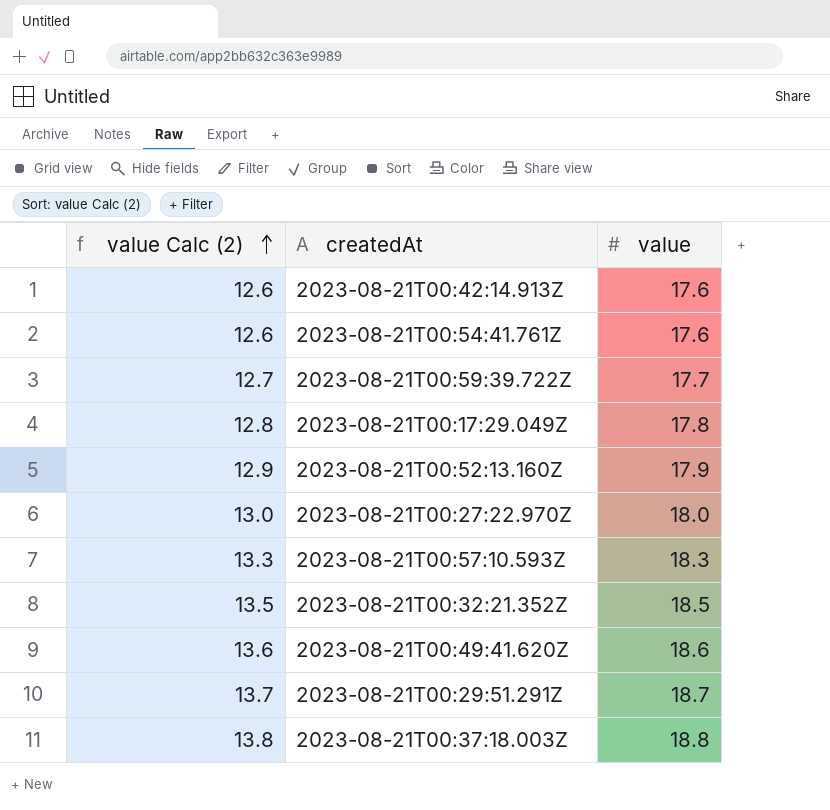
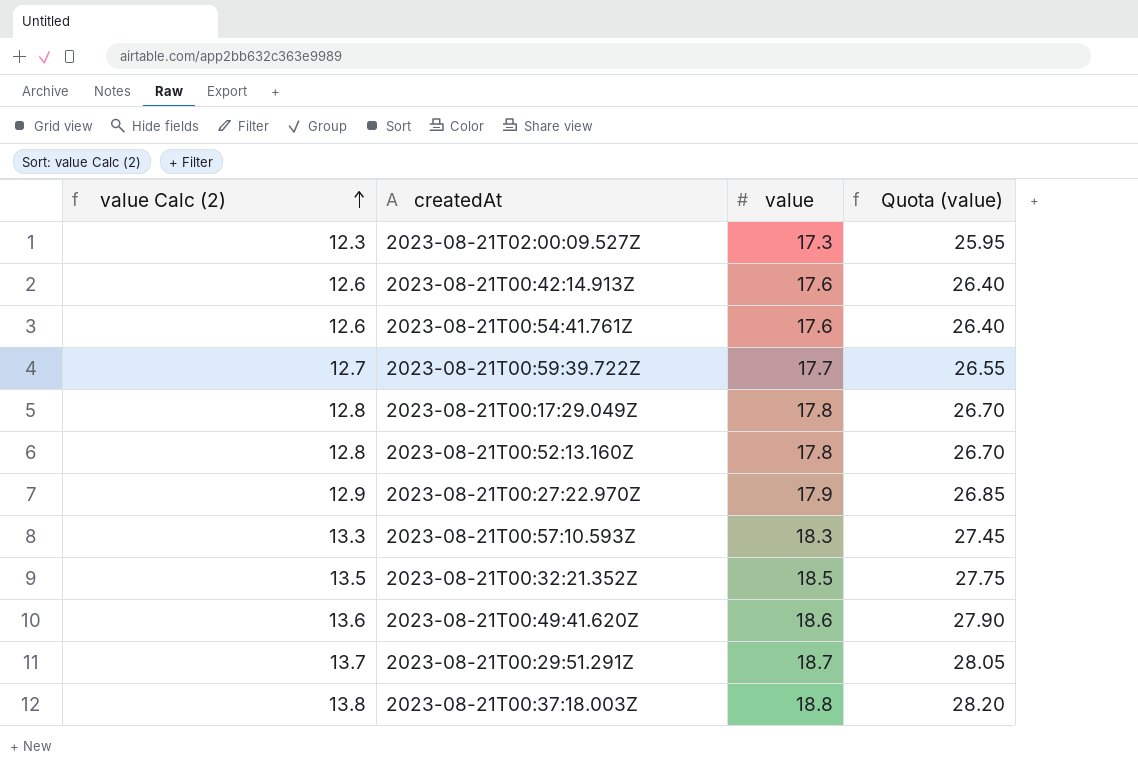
column Quota (value) | formula: none -> [value] * 1.5
row 2023-08-21T02:00:09.527Z: none -> 12.3 | 17.3 | 25.95
2023-08-21T00:52:13.160Z | value Calc (2): 12.9 -> 12.8
2023-08-21T00:52:13.160Z | value: 17.9 -> 17.8
2023-08-21T00:27:22.970Z | value Calc (2): 13.0 -> 12.9
2023-08-21T00:27:22.970Z | value: 18.0 -> 17.9

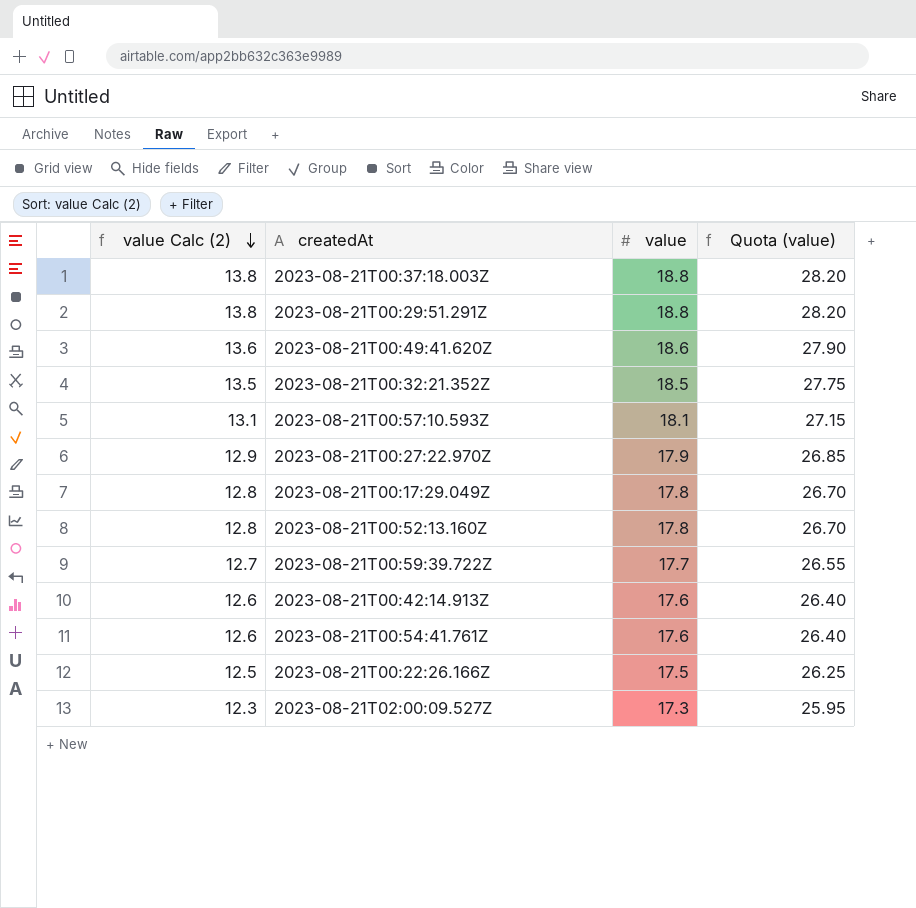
row order: value Calc (2) ascending -> value Calc (2) descending
2023-08-21T00:29:51.291Z | value Calc (2): 13.7 -> 13.8
2023-08-21T00:29:51.291Z | value: 18.7 -> 18.8
2023-08-21T00:29:51.291Z | Quota (value): 28.05 -> 28.20
2023-08-21T00:57:10.593Z | value Calc (2): 13.3 -> 13.1
2023-08-21T00:57:10.593Z | value: 18.3 -> 18.1
2023-08-21T00:57:10.593Z | Quota (value): 27.45 -> 27.15
row 2023-08-21T00:22:26.166Z: none -> 12.5 | 17.5 | 26.25

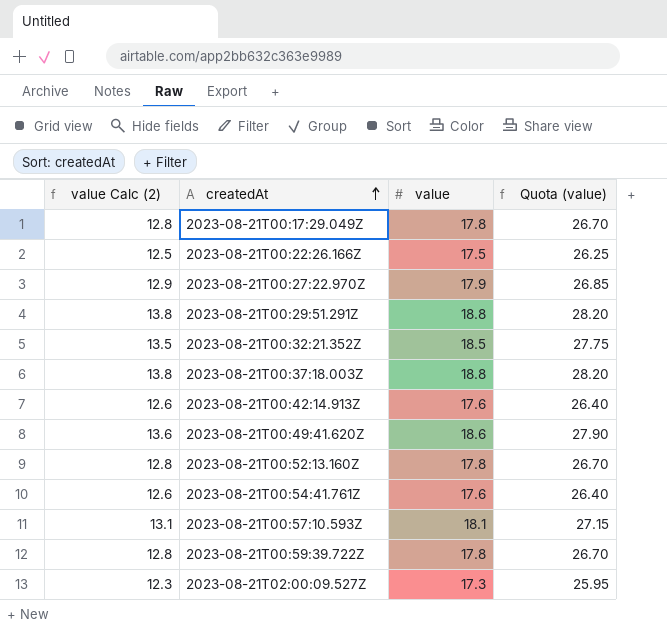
row order: value Calc (2) descending -> createdAt ascending
2023-08-21T00:59:39.722Z | value Calc (2): 12.7 -> 12.8
2023-08-21T00:59:39.722Z | value: 17.7 -> 17.8
2023-08-21T00:59:39.722Z | Quota (value): 26.55 -> 26.70

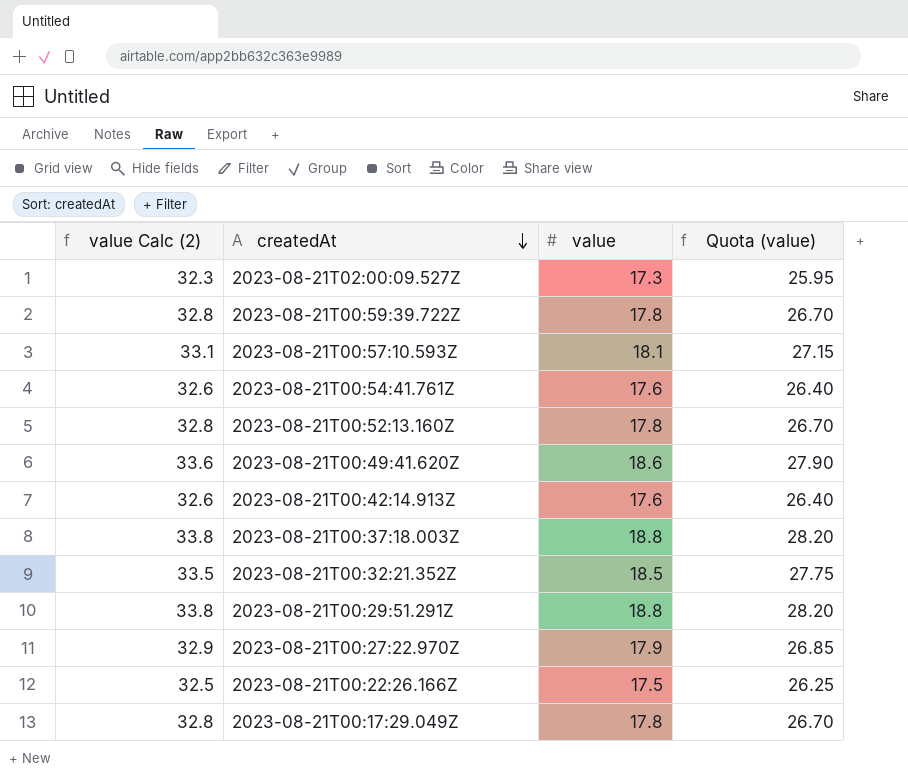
row order: createdAt ascending -> createdAt descending
column value Calc (2) | formula: [value] - 5 -> [value] + 15

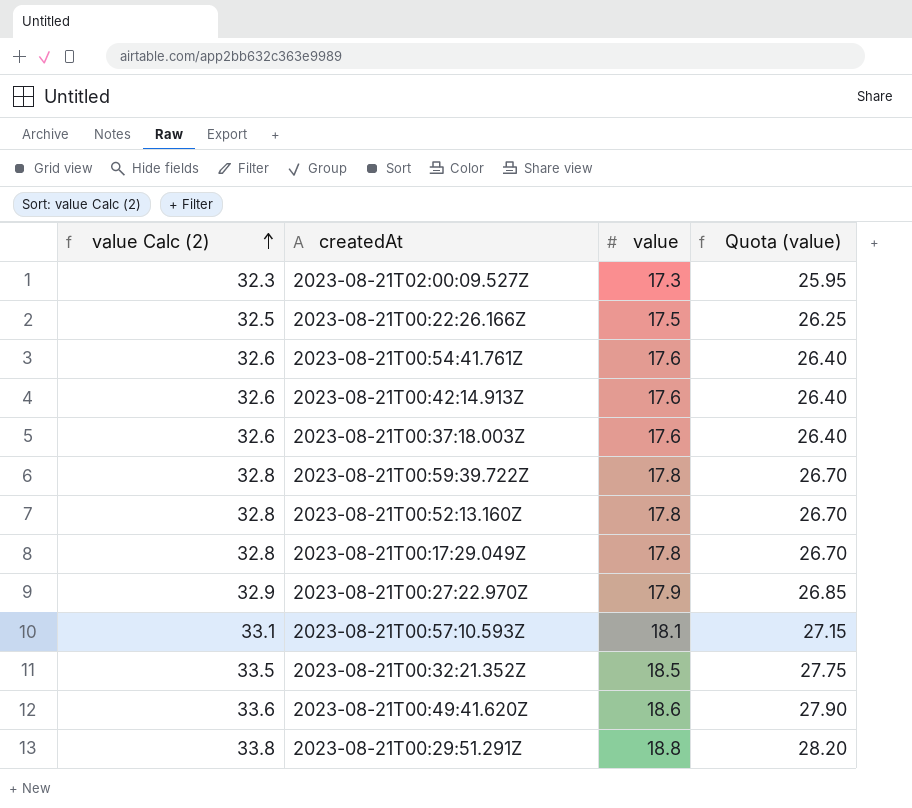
row order: createdAt descending -> value Calc (2) ascending
2023-08-21T00:37:18.003Z | value Calc (2): 33.8 -> 32.6
2023-08-21T00:37:18.003Z | value: 18.8 -> 17.6
2023-08-21T00:37:18.003Z | Quota (value): 28.20 -> 26.40

